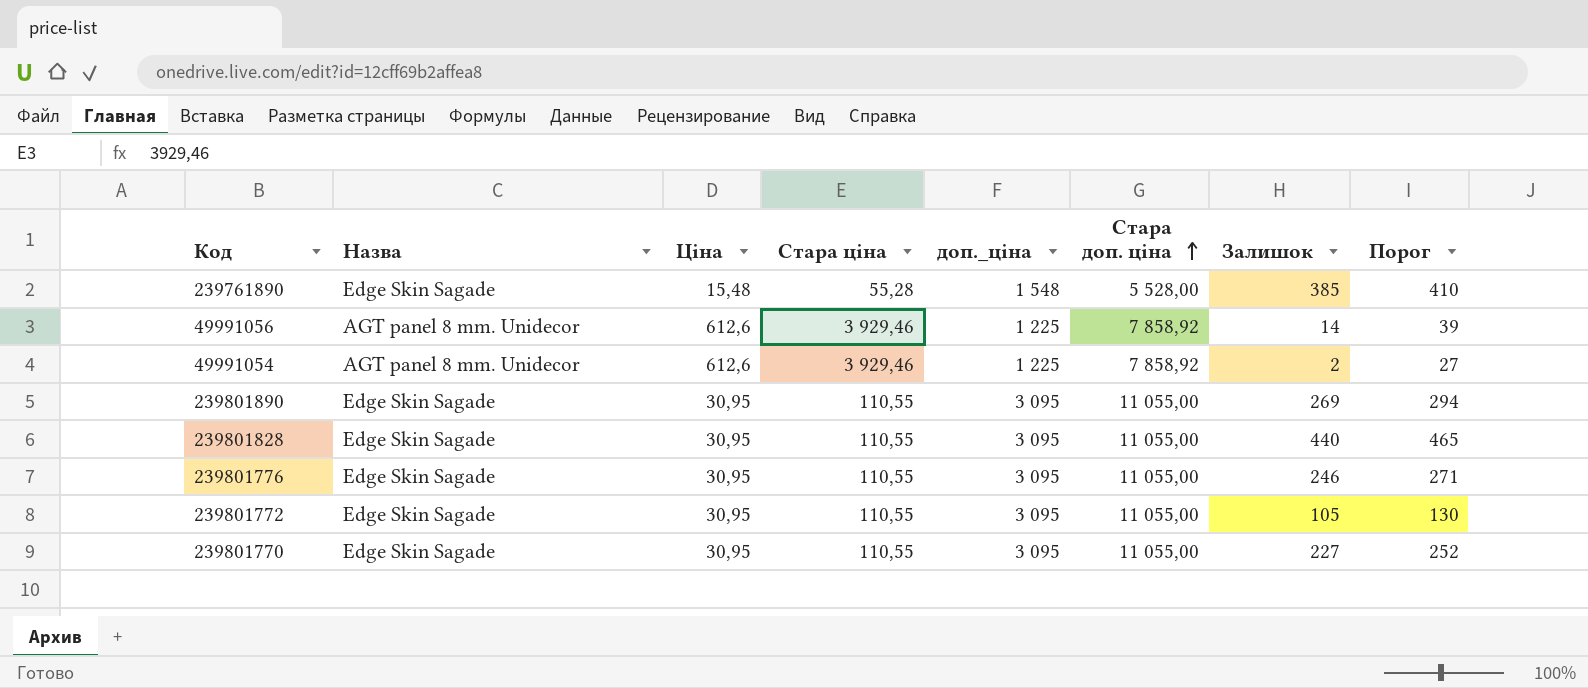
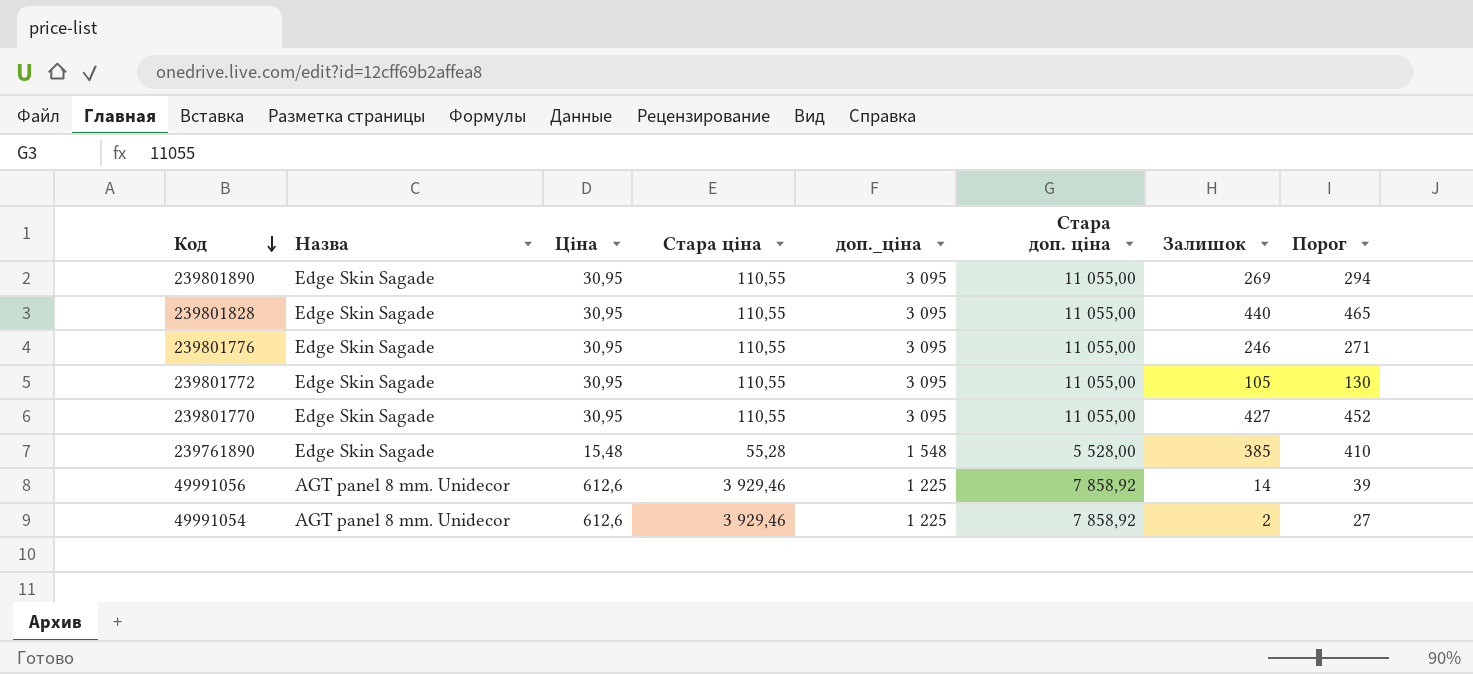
row order: Стара доп. ціна ascending -> Код descending
239801770 | Залишок: 227 -> 427
239801770 | Порог: 252 -> 452

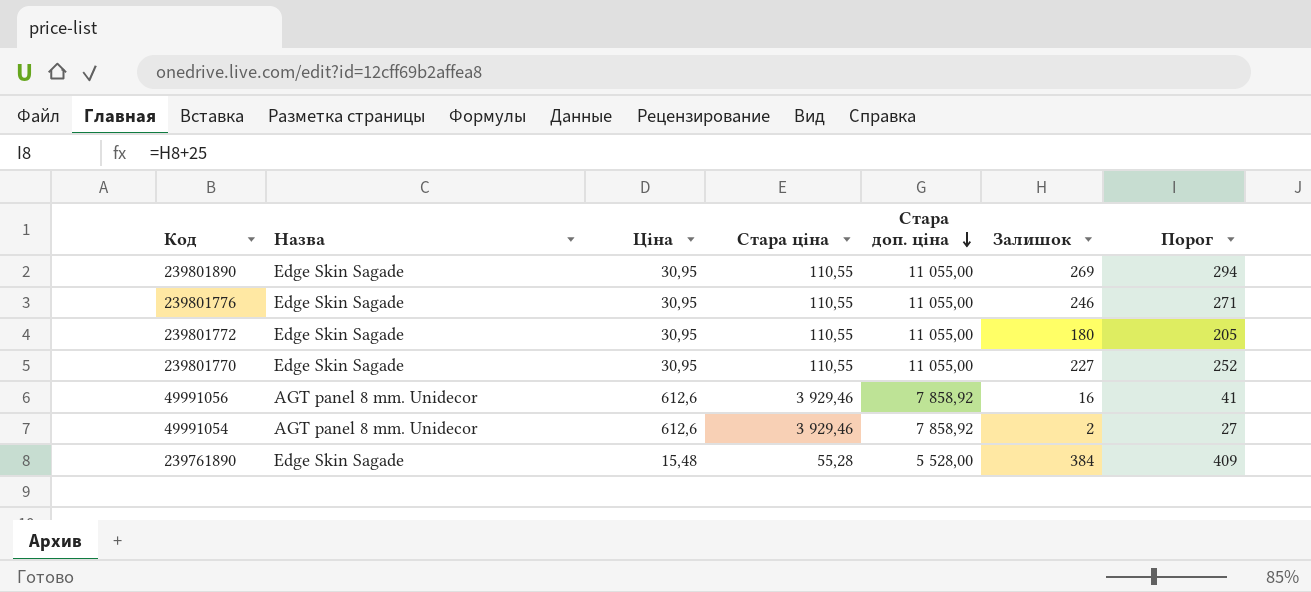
row order: Код descending -> Стара доп. ціна descending
column доп._ціна | position: 5 -> none
row 239801828: Edge Skin Sagade | 30,95 | 110,55 | 3 095 | 11 055,00 | 440 | 465 -> none
239801772 | Залишок: 105 -> 180
239801772 | Порог: 130 -> 205
239801770 | Залишок: 427 -> 227
239801770 | Порог: 452 -> 252
49991056 | Залишок: 14 -> 16
49991056 | Порог: 39 -> 41
239761890 | Залишок: 385 -> 384
239761890 | Порог: 410 -> 409

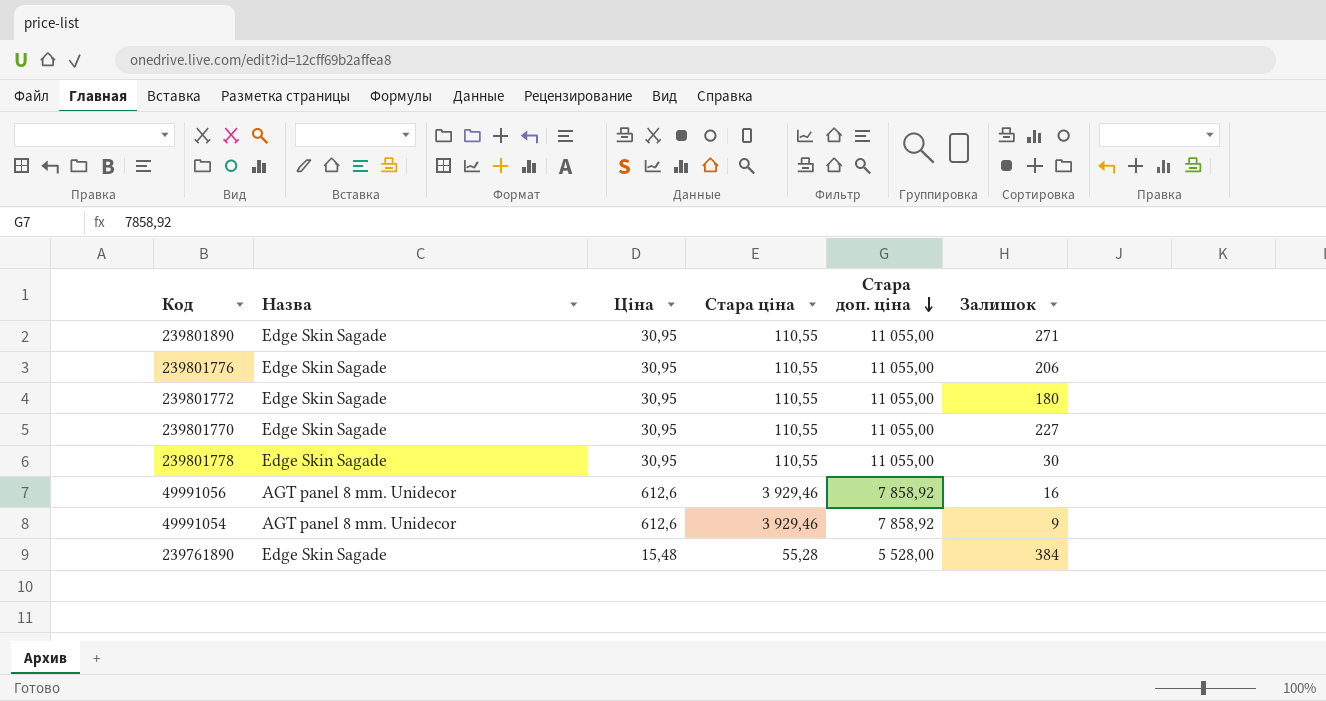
column Порог | formula: [Залишок] + 25 -> none
239801890 | Залишок: 269 -> 271
239801776 | Залишок: 246 -> 206
row 239801778: none -> Edge Skin Sagade | 30,95 | 110,55 | 11 055,00 | 30
49991054 | Залишок: 2 -> 9

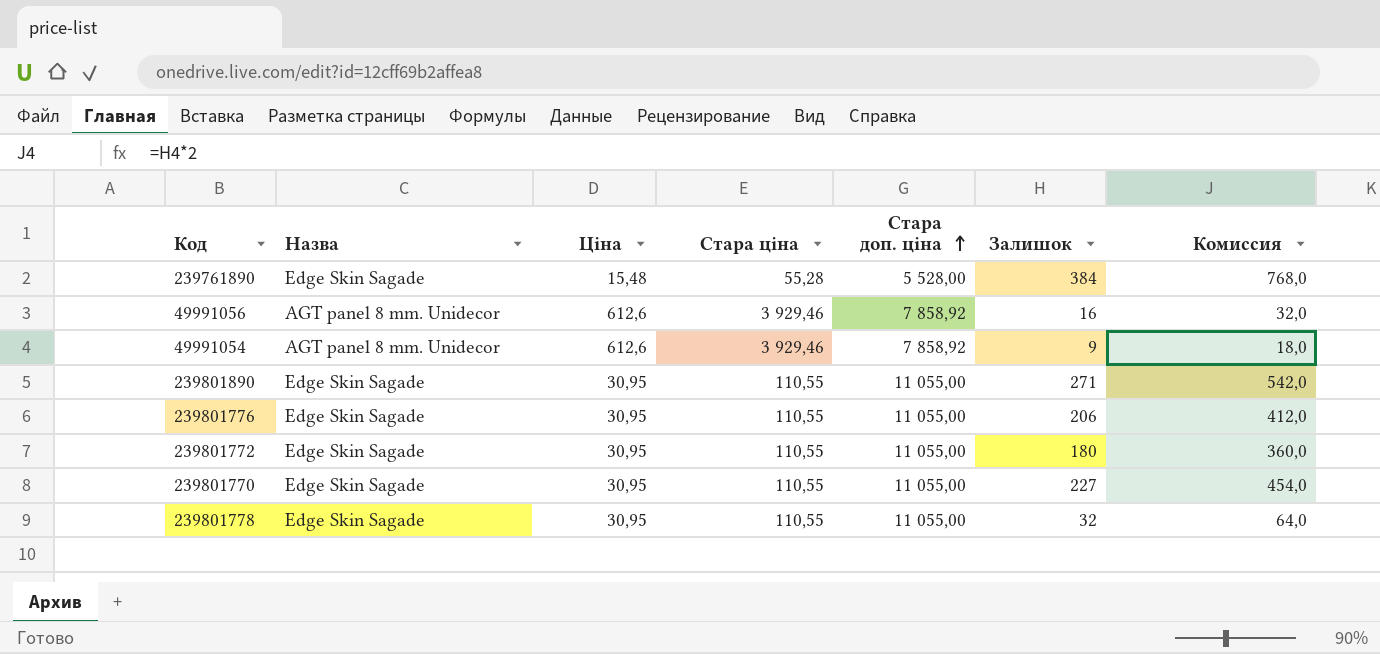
row order: Стара доп. ціна descending -> Стара доп. ціна ascending
column Комиссия | formula: none -> [Залишок] * 2
239801778 | Залишок: 30 -> 32

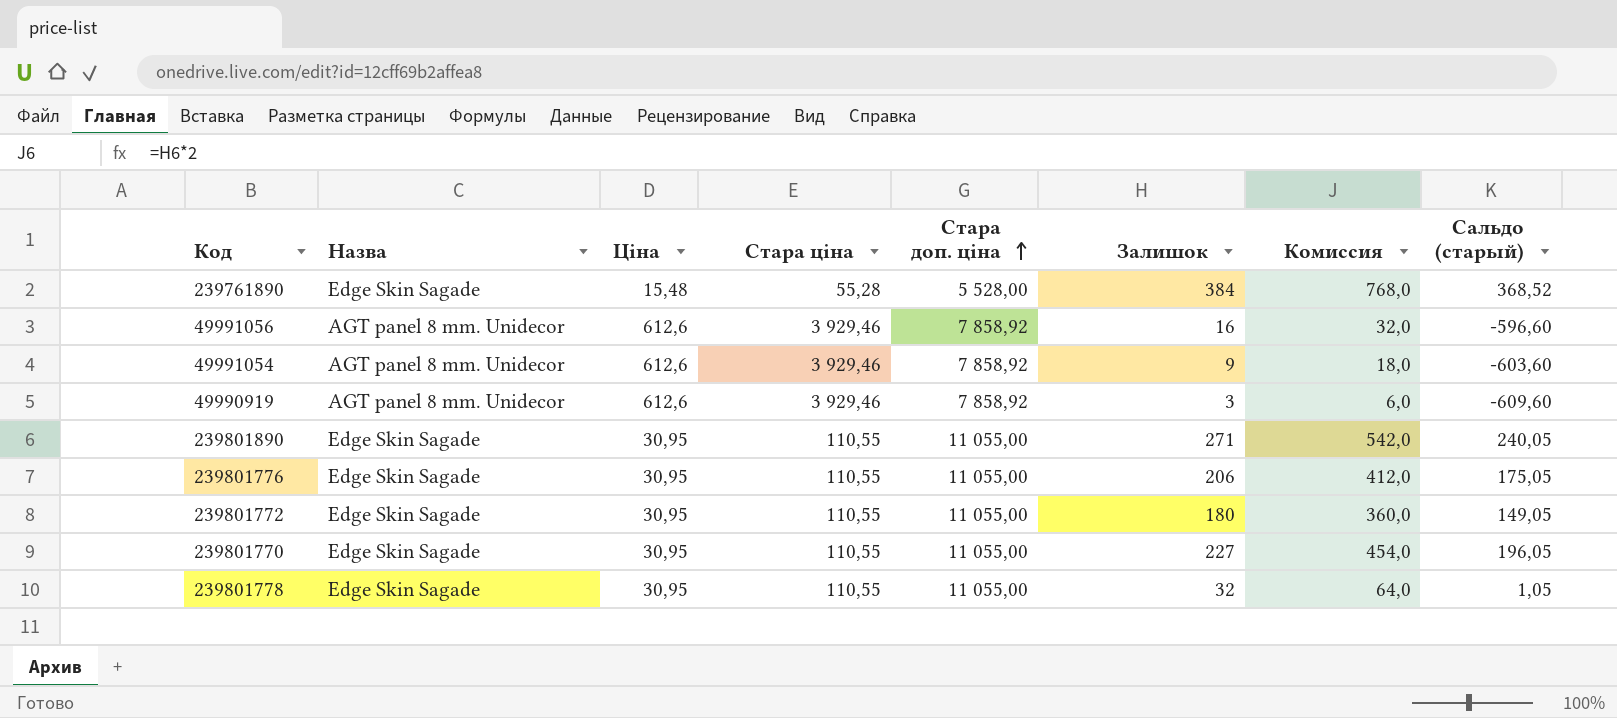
column Сальдо (старый) | formula: none -> [Залишок] - [Ціна]
row 49990919: none -> AGT panel 8 mm. Unidecor | 612,6 | 3 929,46 | 7 858,92 | 3 | 6,0 | -609,60

